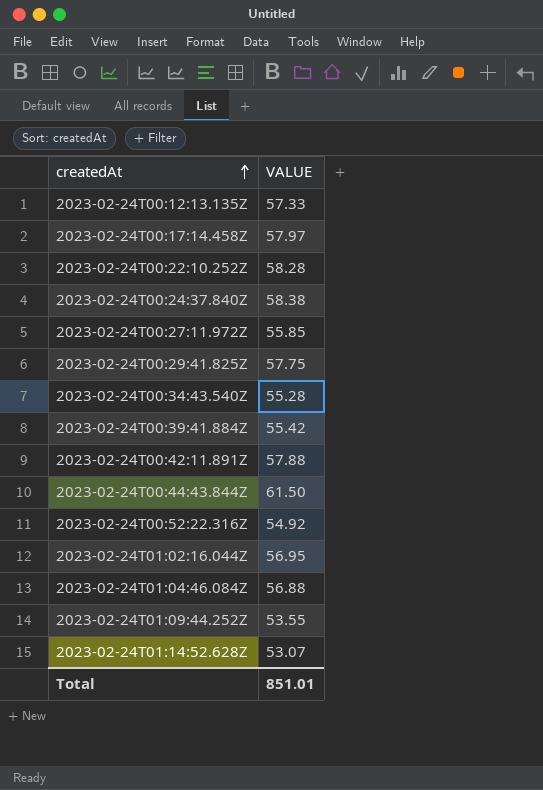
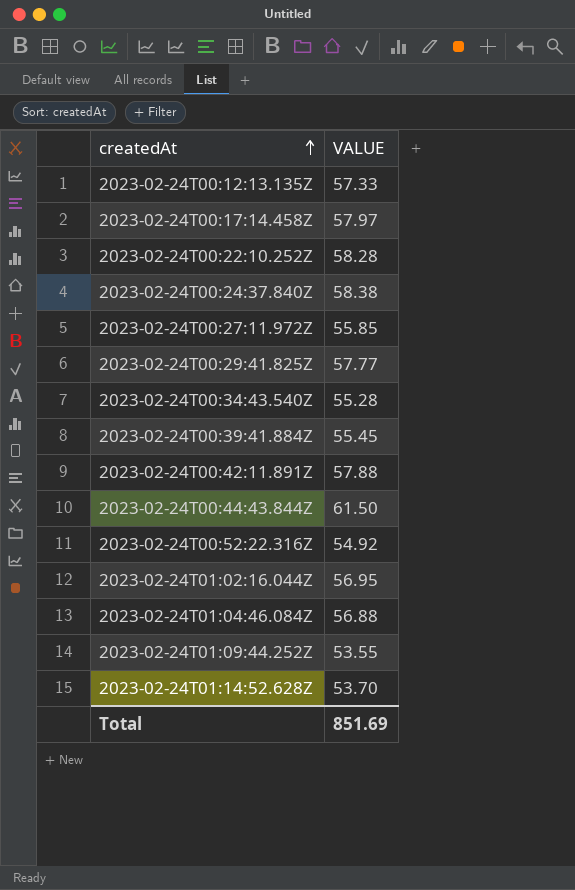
2023-02-24T00:29:41.825Z | VALUE: 57.75 -> 57.77
2023-02-24T00:39:41.884Z | VALUE: 55.42 -> 55.45
2023-02-24T01:14:52.628Z | VALUE: 53.07 -> 53.70
Total | VALUE: 851.01 -> 851.69

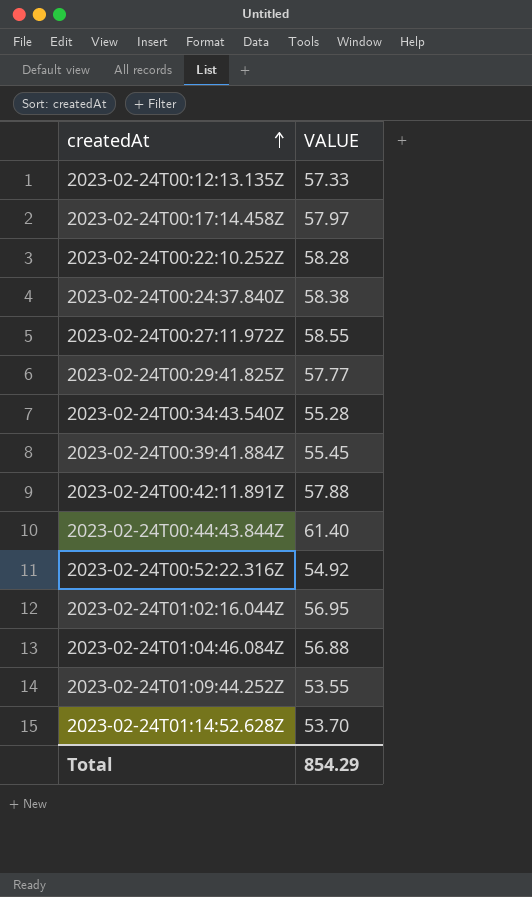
2023-02-24T00:27:11.972Z | VALUE: 55.85 -> 58.55
2023-02-24T00:44:43.844Z | VALUE: 61.50 -> 61.40
Total | VALUE: 851.69 -> 854.29

